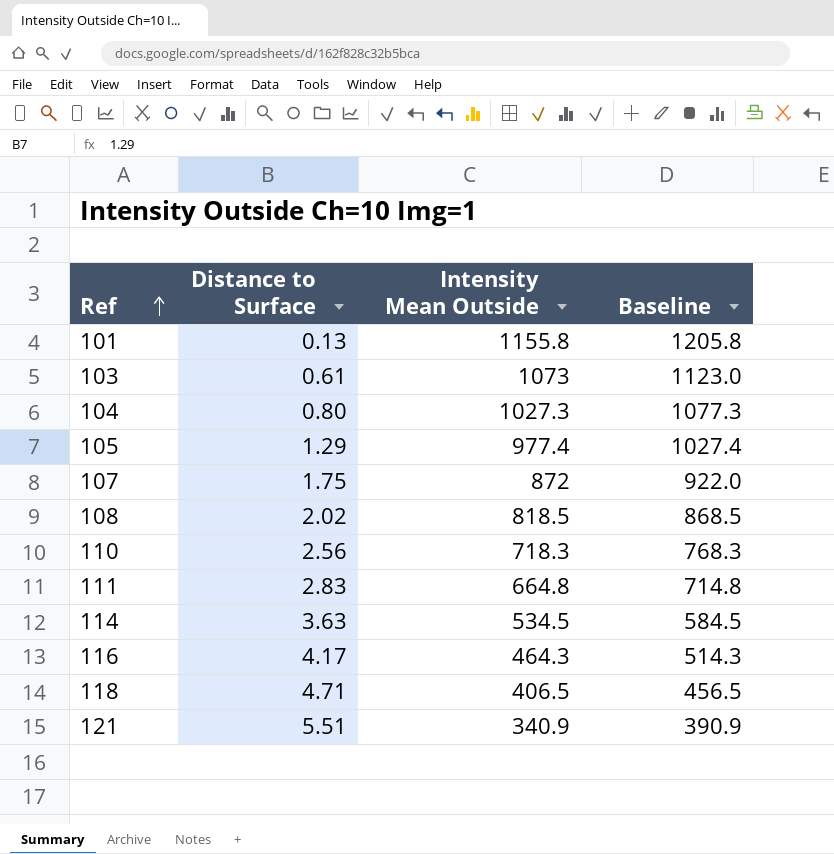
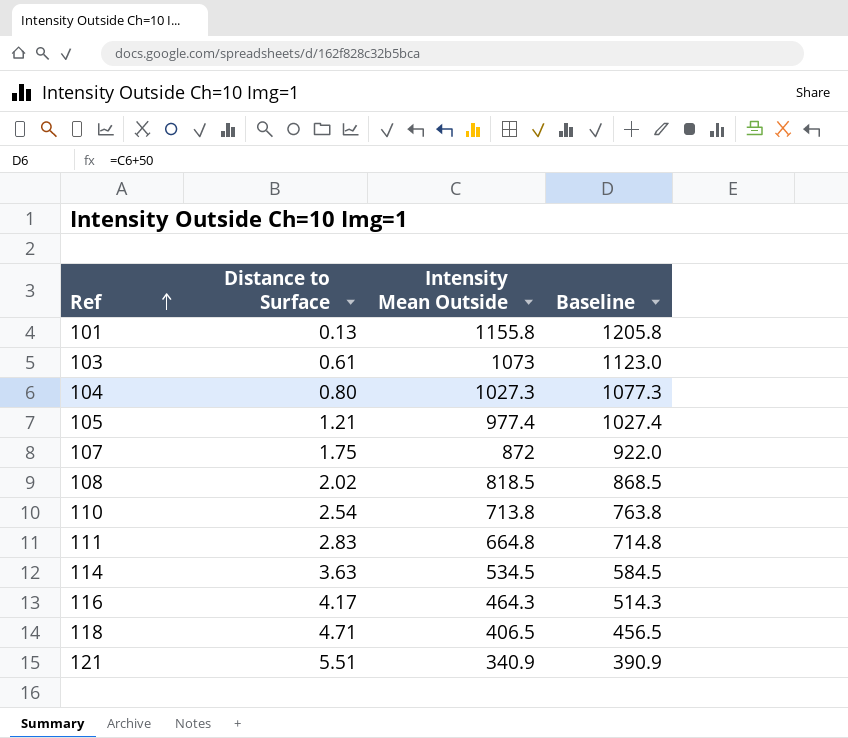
105 | Distance to Surface: 1.29 -> 1.21
110 | Distance to Surface: 2.56 -> 2.54
110 | Intensity Mean Outside: 718.3 -> 713.8
110 | Baseline: 768.3 -> 763.8

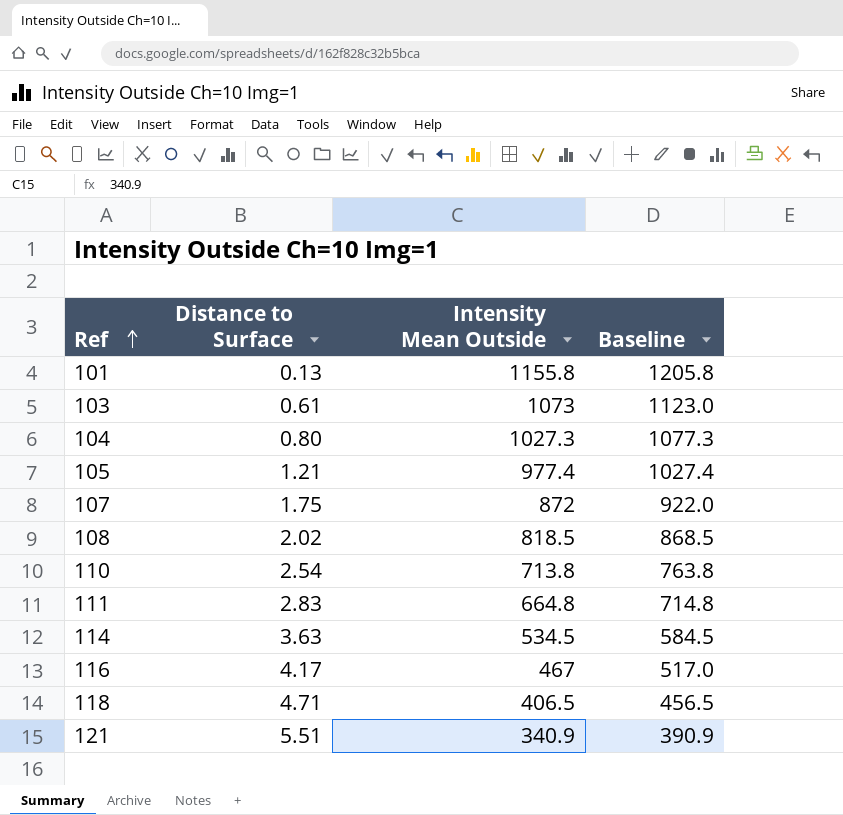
116 | Intensity Mean Outside: 464.3 -> 467
116 | Baseline: 514.3 -> 517.0

